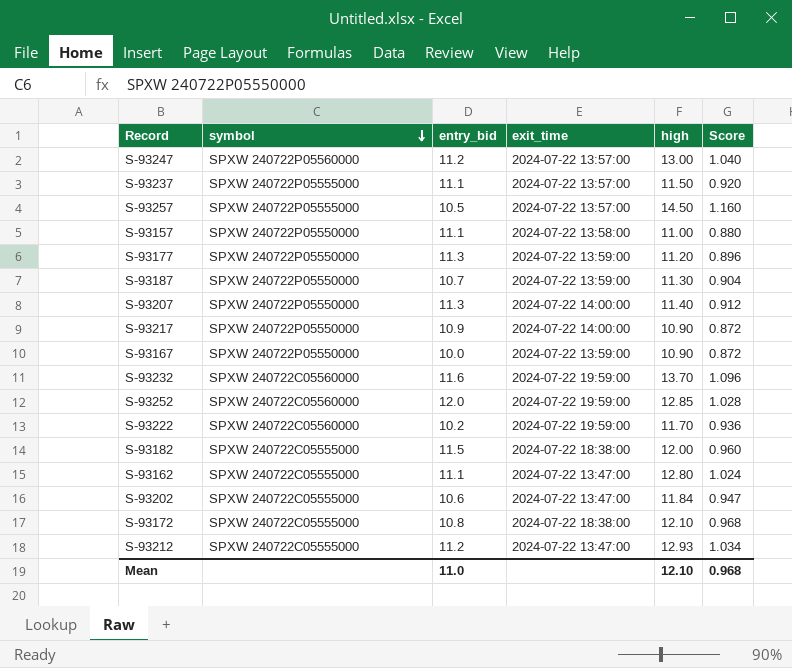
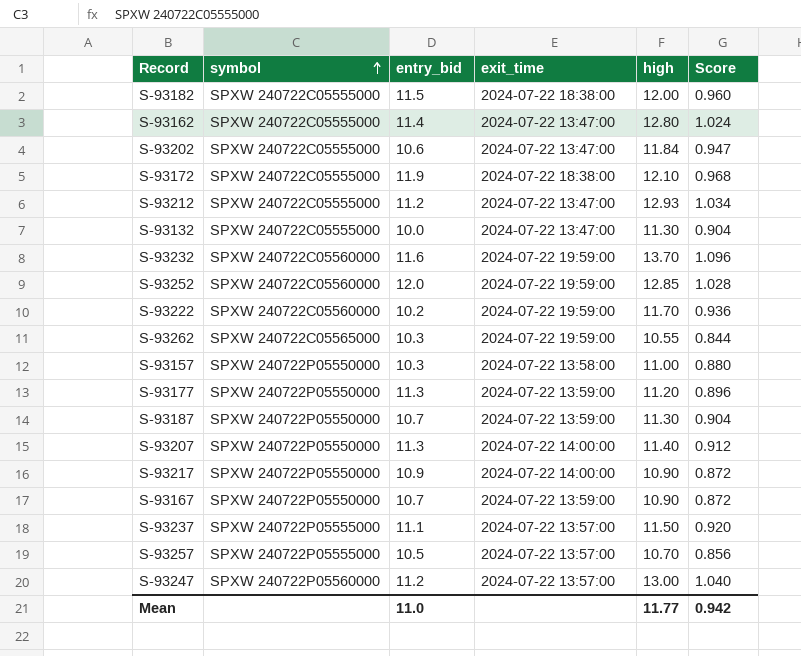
row order: symbol descending -> symbol ascending
S-93162 | entry_bid: 11.1 -> 11.4
S-93172 | entry_bid: 10.8 -> 11.9
row S-93132: none -> SPXW 240722C05555000 | 10.0 | 2024-07-22 13:47:00 | 11.30 | 0.904
row S-93262: none -> SPXW 240722C05565000 | 10.3 | 2024-07-22 19:59:00 | 10.55 | 0.844
S-93157 | entry_bid: 11.1 -> 10.3
S-93167 | entry_bid: 10.0 -> 10.7
S-93257 | high: 14.50 -> 10.70
S-93257 | Score: 1.160 -> 0.856
Mean | high: 12.10 -> 11.77
Mean | Score: 0.968 -> 0.942

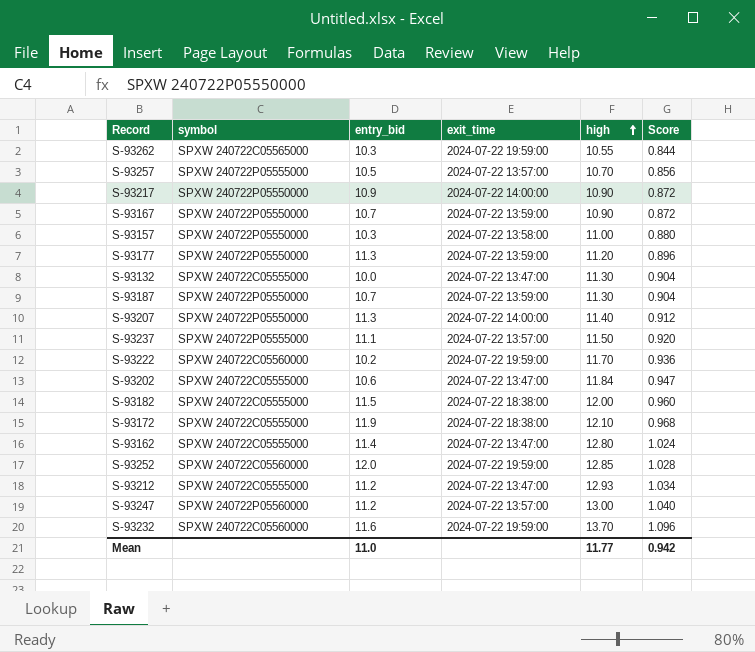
row order: symbol ascending -> high ascending

